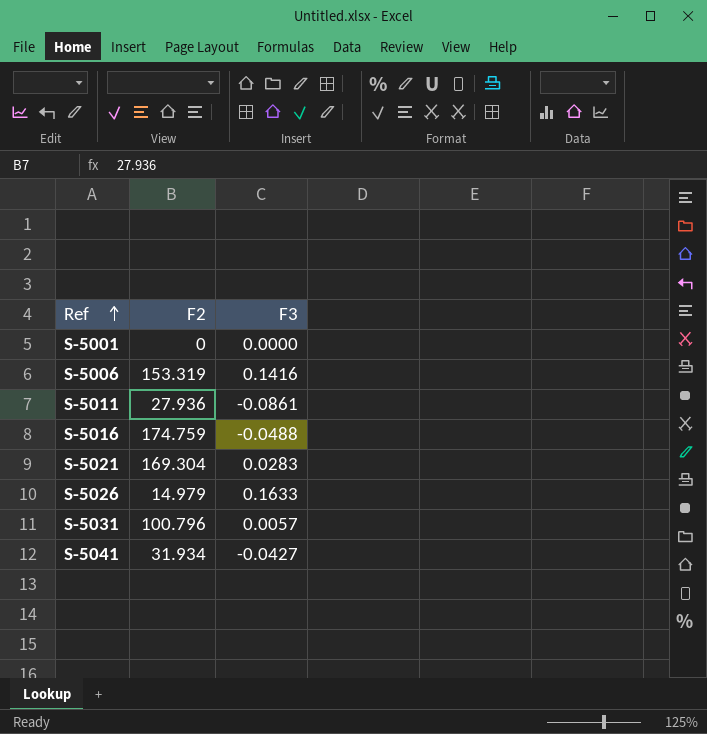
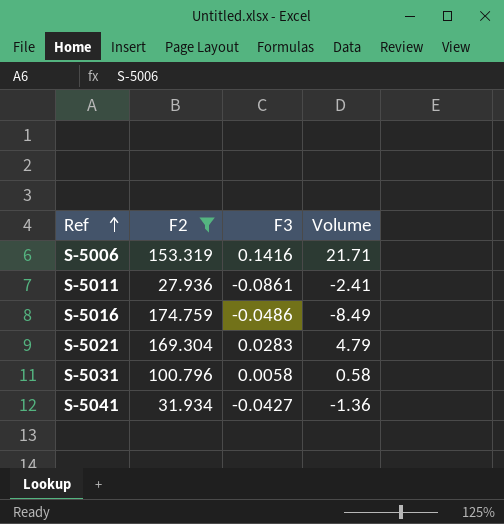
filter: none -> F2 >= 27.936
column Volume | formula: none -> [F2] * [F3]
S-5016 | F3: -0.0488 -> -0.0486
S-5031 | F3: 0.0057 -> 0.0058

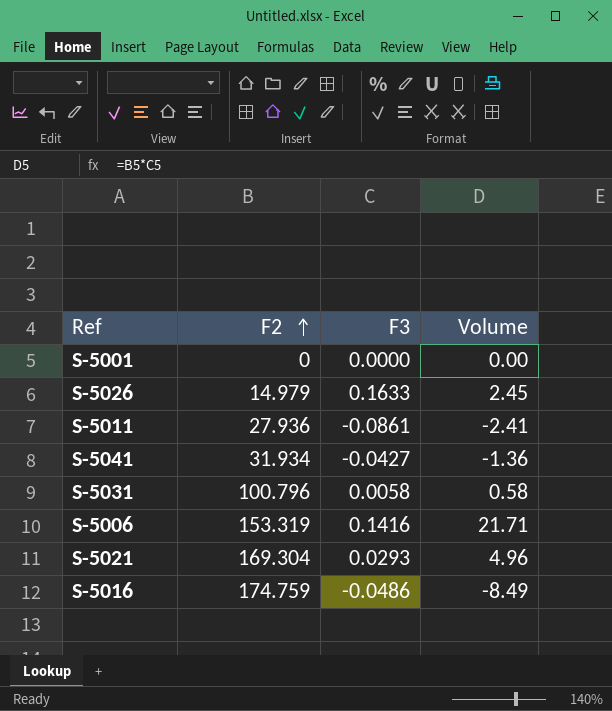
filter: F2 >= 27.936 -> none
row order: Ref ascending -> F2 ascending
S-5021 | F3: 0.0283 -> 0.0293
S-5021 | Volume: 4.79 -> 4.96

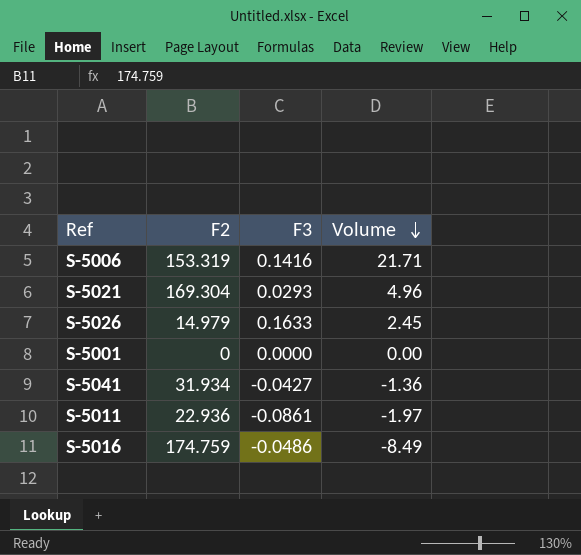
row order: F2 ascending -> Volume descending
row S-5031: 100.796 | 0.0058 | 0.58 -> none
S-5011 | F2: 27.936 -> 22.936
S-5011 | Volume: -2.41 -> -1.97

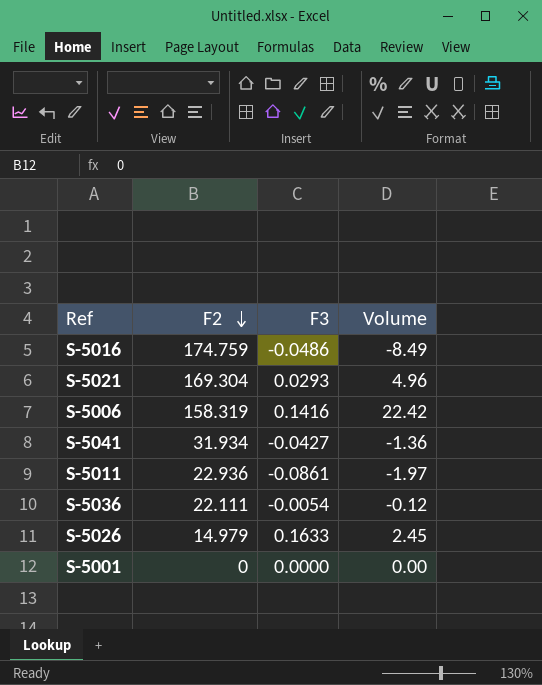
row order: Volume descending -> F2 descending
S-5006 | F2: 153.319 -> 158.319
S-5006 | Volume: 21.71 -> 22.42
row S-5036: none -> 22.111 | -0.0054 | -0.12

